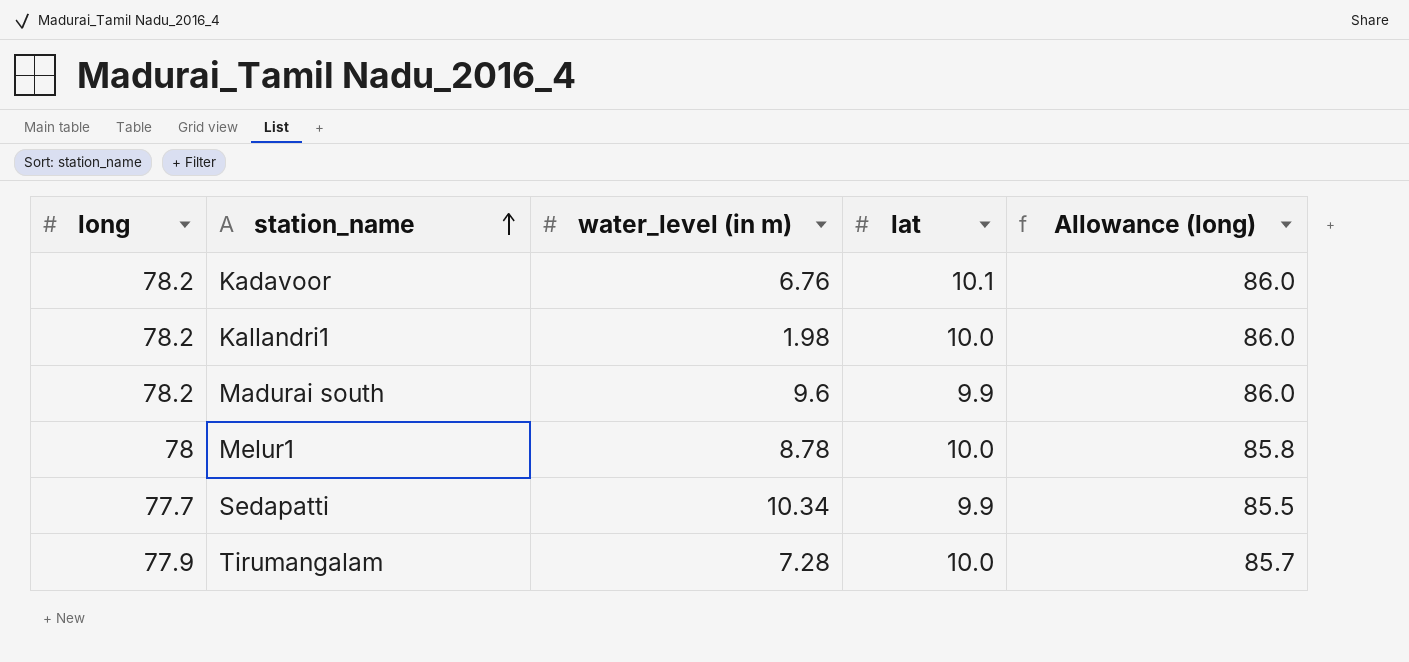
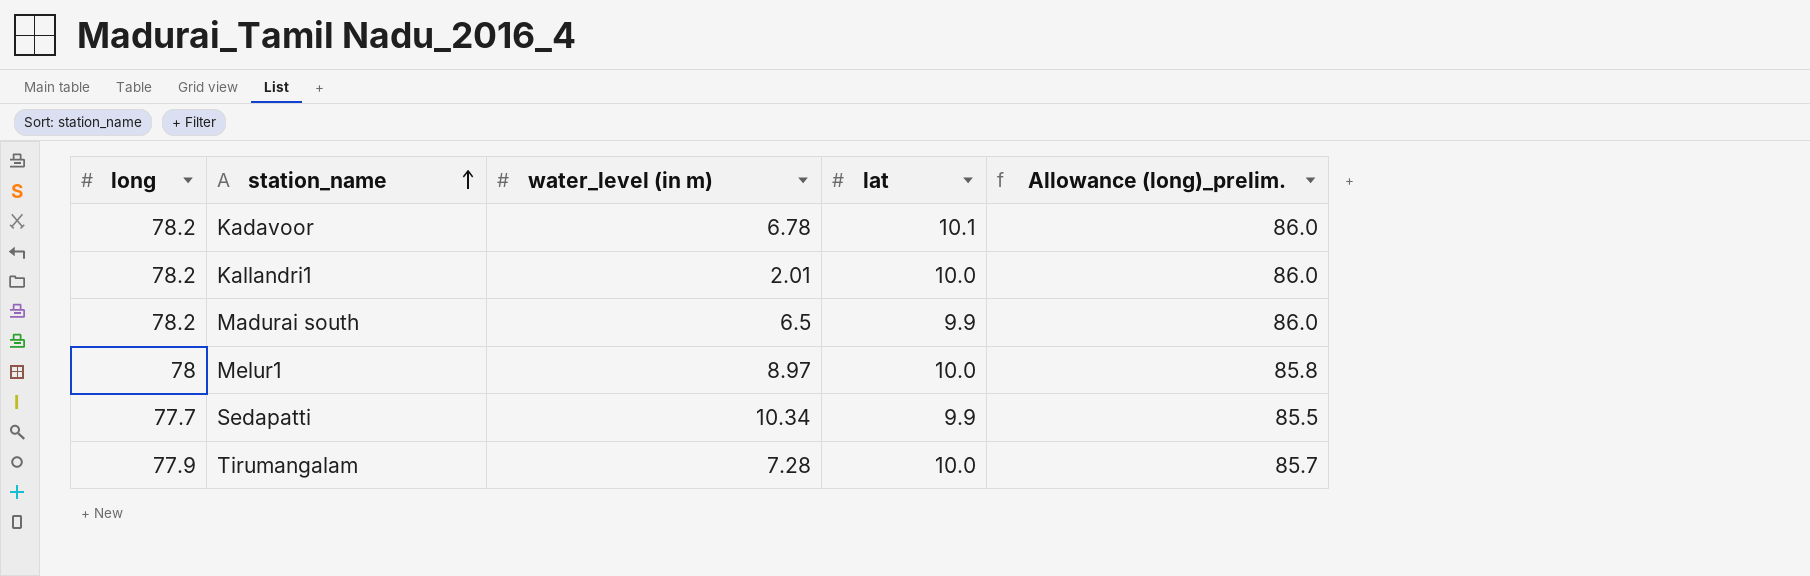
column name: Allowance (long) -> Allowance (long)_prelim.
Kadavoor | water_level (in m): 6.76 -> 6.78
Kallandri1 | water_level (in m): 1.98 -> 2.01
Madurai south | water_level (in m): 9.6 -> 6.5
Melur1 | water_level (in m): 8.78 -> 8.97

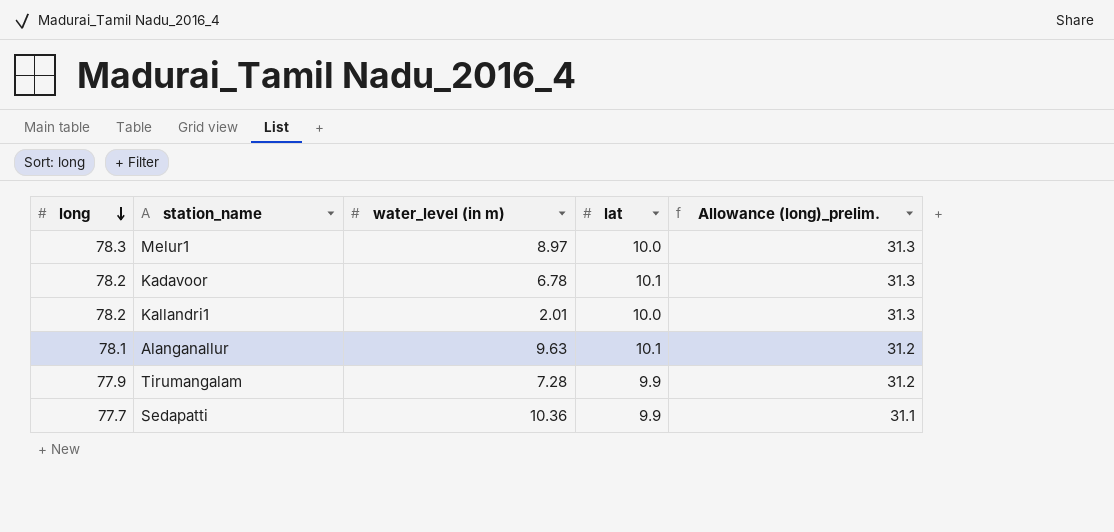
row order: station_name ascending -> long descending
column Allowance (long)_prelim. | formula: [long] * 1.1 -> [long] * 0.4
row Madurai south: 78.2 | 6.5 | 9.9 | 86.0 -> none
Melur1 | long: 78 -> 78.3
row Alanganallur: none -> 78.1 | 9.63 | 10.1 | 31.2
Tirumangalam | lat: 10.0 -> 9.9
Sedapatti | water_level (in m): 10.34 -> 10.36

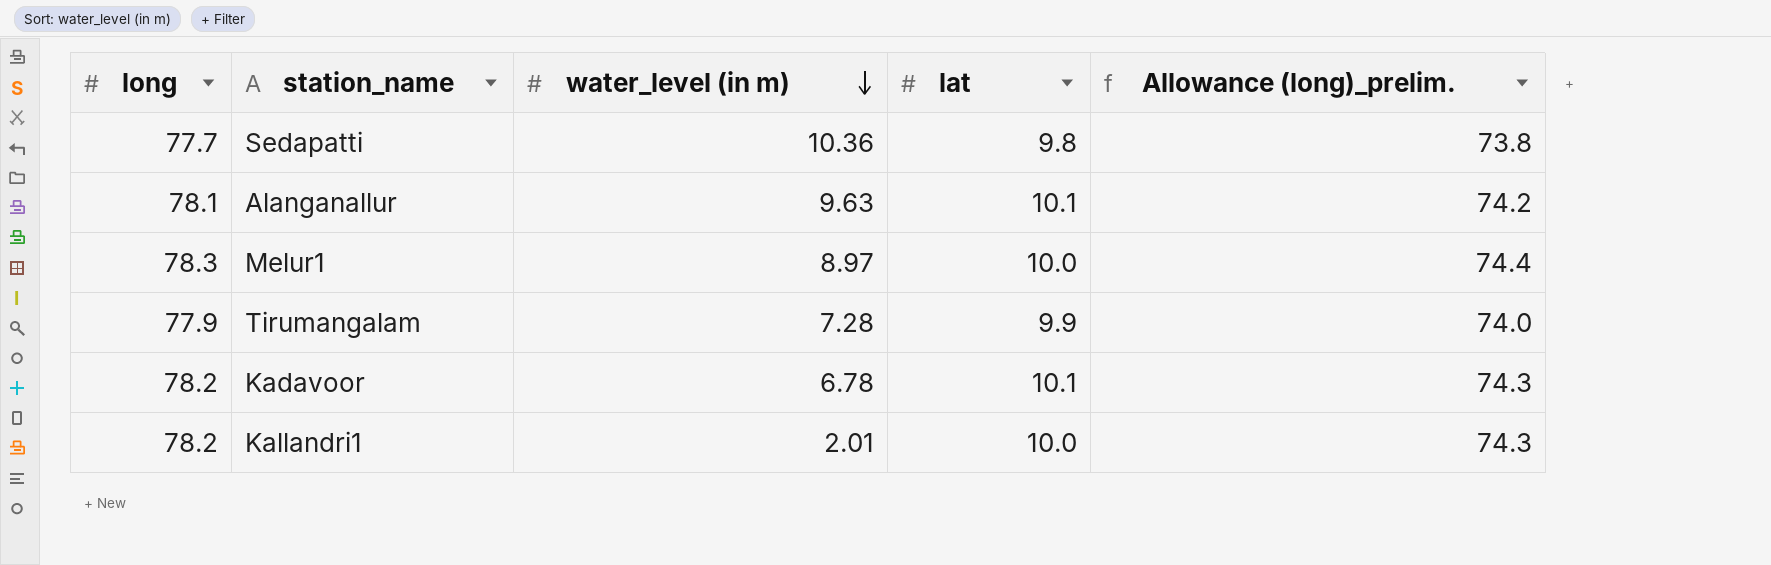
row order: long descending -> water_level (in m) descending
column Allowance (long)_prelim. | formula: [long] * 0.4 -> [long] * 0.95
Sedapatti | lat: 9.9 -> 9.8

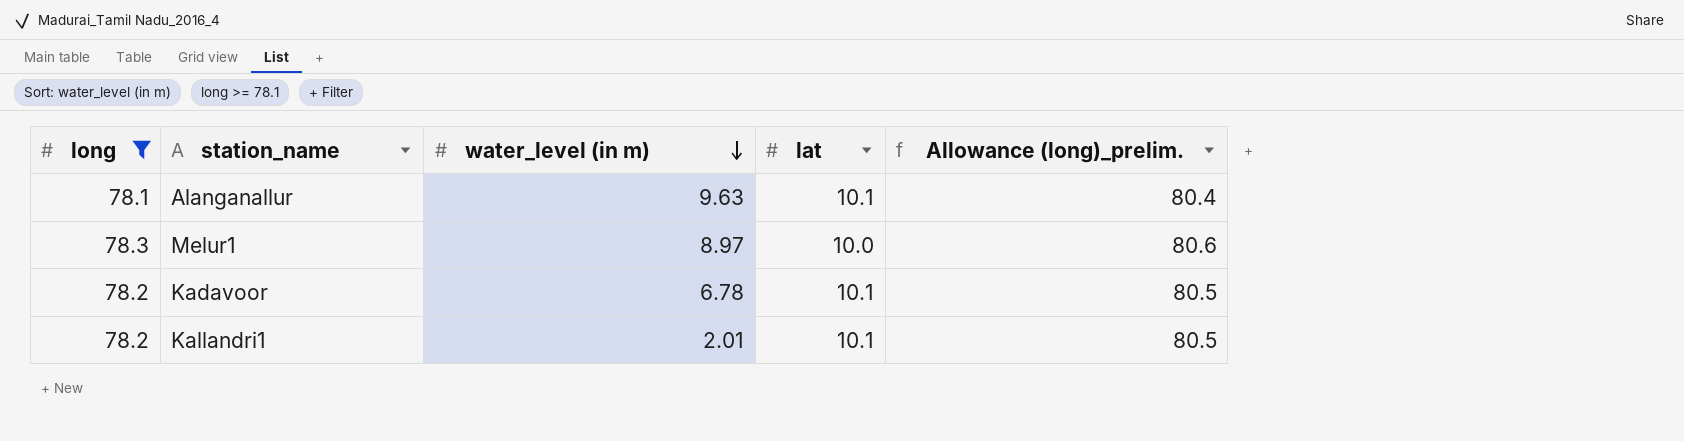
filter: none -> long >= 78.1
column Allowance (long)_prelim. | formula: [long] * 0.95 -> [long] * 1.03
Kallandri1 | lat: 10.0 -> 10.1

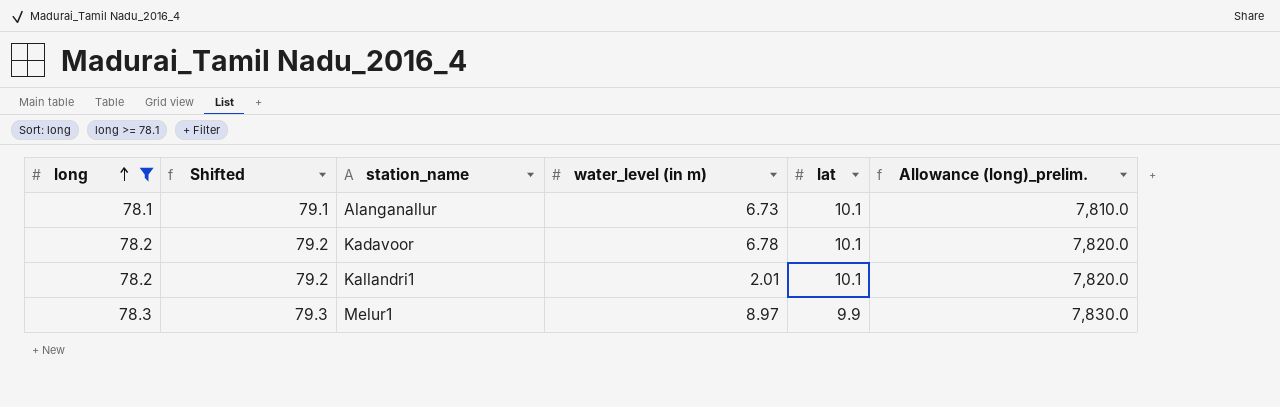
row order: water_level (in m) descending -> long ascending
column Shifted | formula: none -> [long] + 1
column Allowance (long)_prelim. | formula: [long] * 1.03 -> [long] * 100
Alanganallur | water_level (in m): 9.63 -> 6.73
Melur1 | lat: 10.0 -> 9.9

